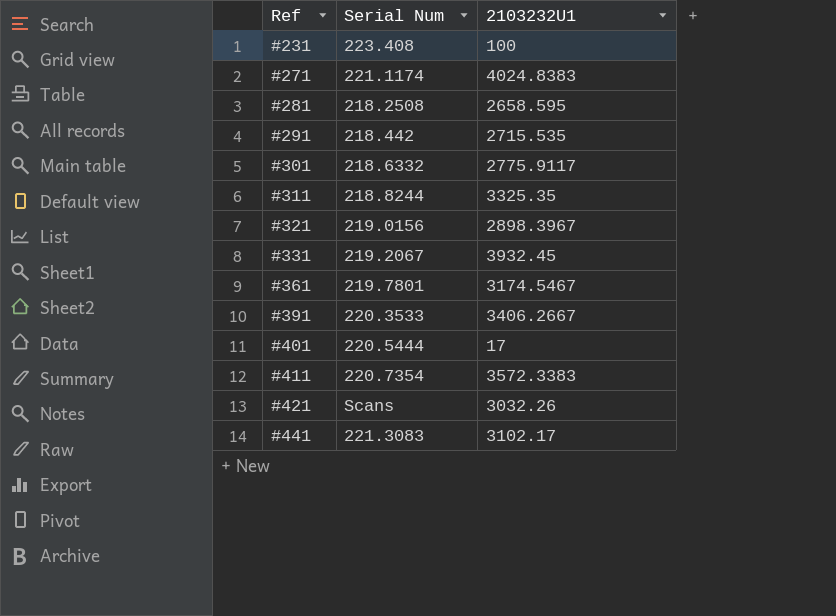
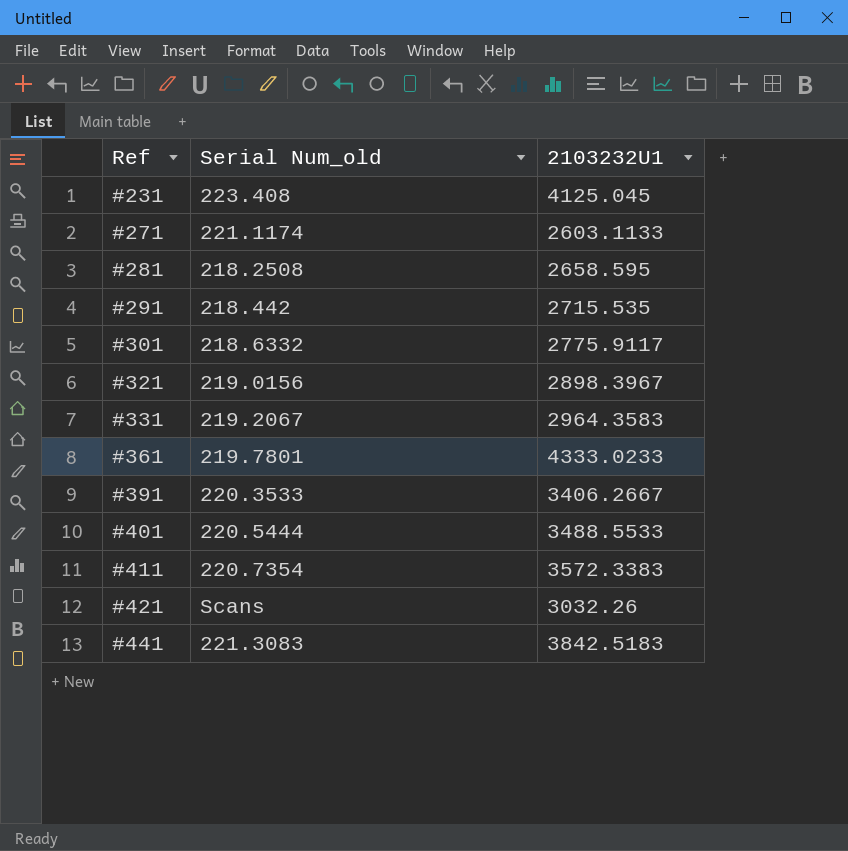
column name: Serial Num -> Serial Num_old
row #311: 218.8244 | 3325.35 -> none
#231 | 2103232U1: 100 -> 4125.045
#271 | 2103232U1: 4024.8383 -> 2603.1133
#331 | 2103232U1: 3932.45 -> 2964.3583
#361 | 2103232U1: 3174.5467 -> 4333.0233
#401 | 2103232U1: 17 -> 3488.5533
#441 | 2103232U1: 3102.17 -> 3842.5183

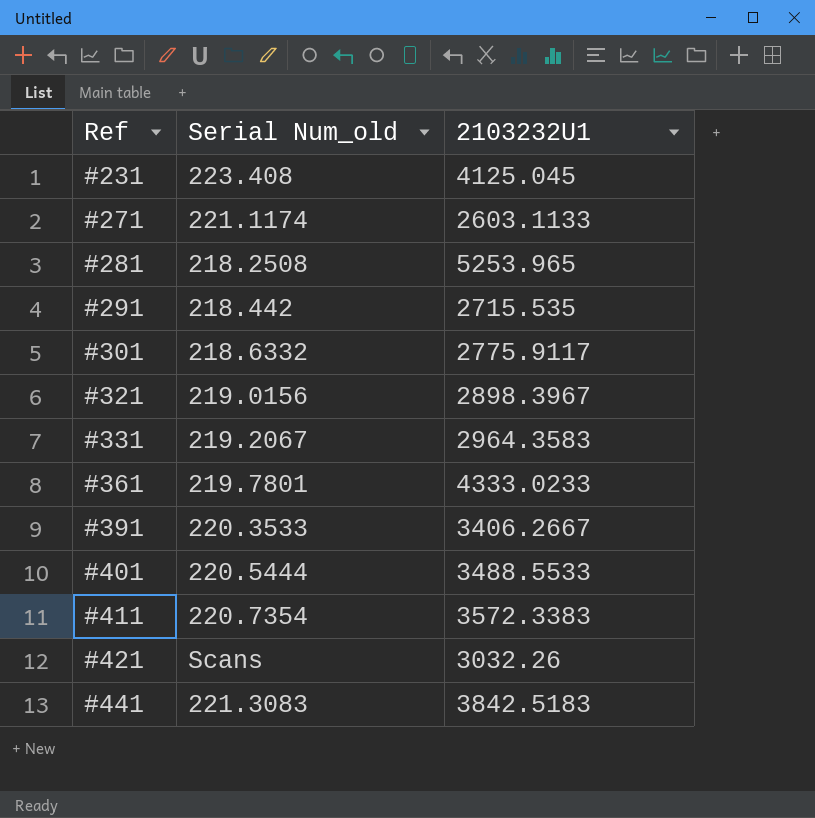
#281 | 2103232U1: 2658.595 -> 5253.965

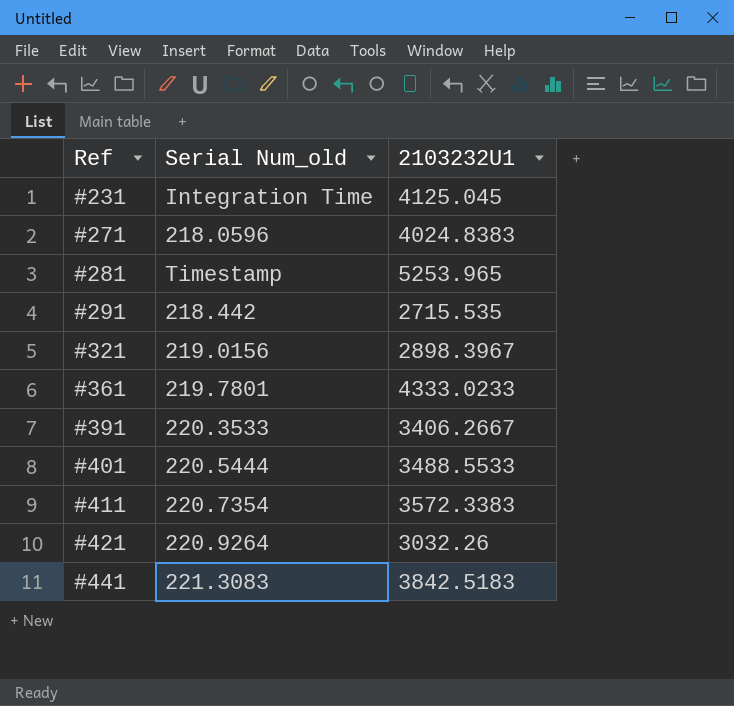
row #301: 218.6332 | 2775.9117 -> none
row #331: 219.2067 | 2964.3583 -> none
#231 | Serial Num_old: 223.408 -> Integration Time
#271 | Serial Num_old: 221.1174 -> 218.0596
#271 | 2103232U1: 2603.1133 -> 4024.8383
#281 | Serial Num_old: 218.2508 -> Timestamp
#421 | Serial Num_old: Scans -> 220.9264

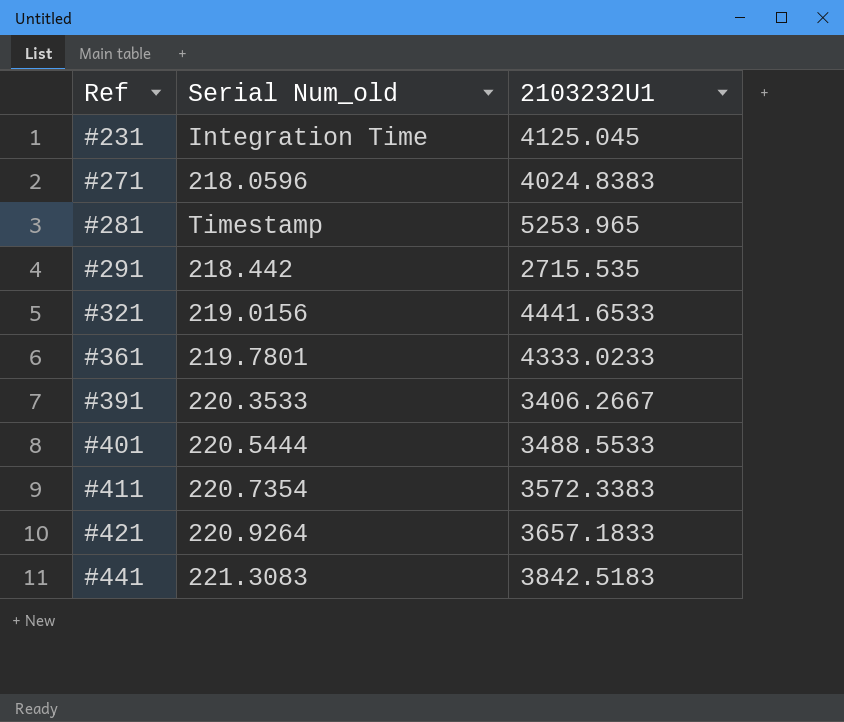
#321 | 2103232U1: 2898.3967 -> 4441.6533
#421 | 2103232U1: 3032.26 -> 3657.1833

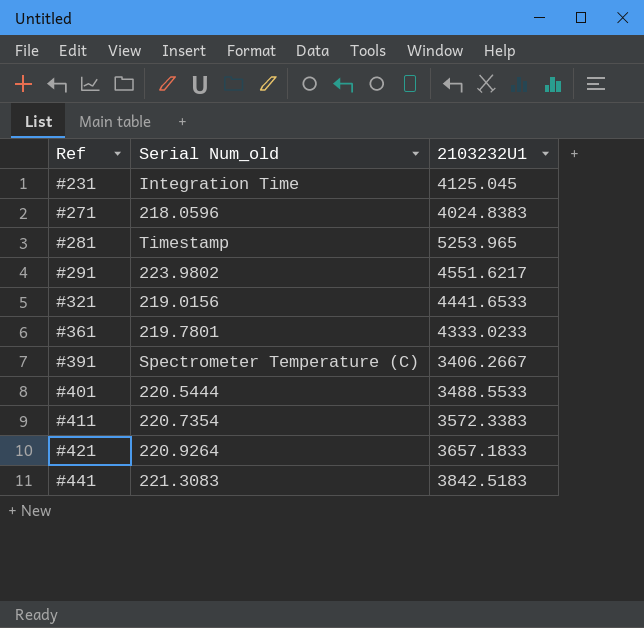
#291 | Serial Num_old: 218.442 -> 223.9802
#291 | 2103232U1: 2715.535 -> 4551.6217
#391 | Serial Num_old: 220.3533 -> Spectrometer Temperature (C)

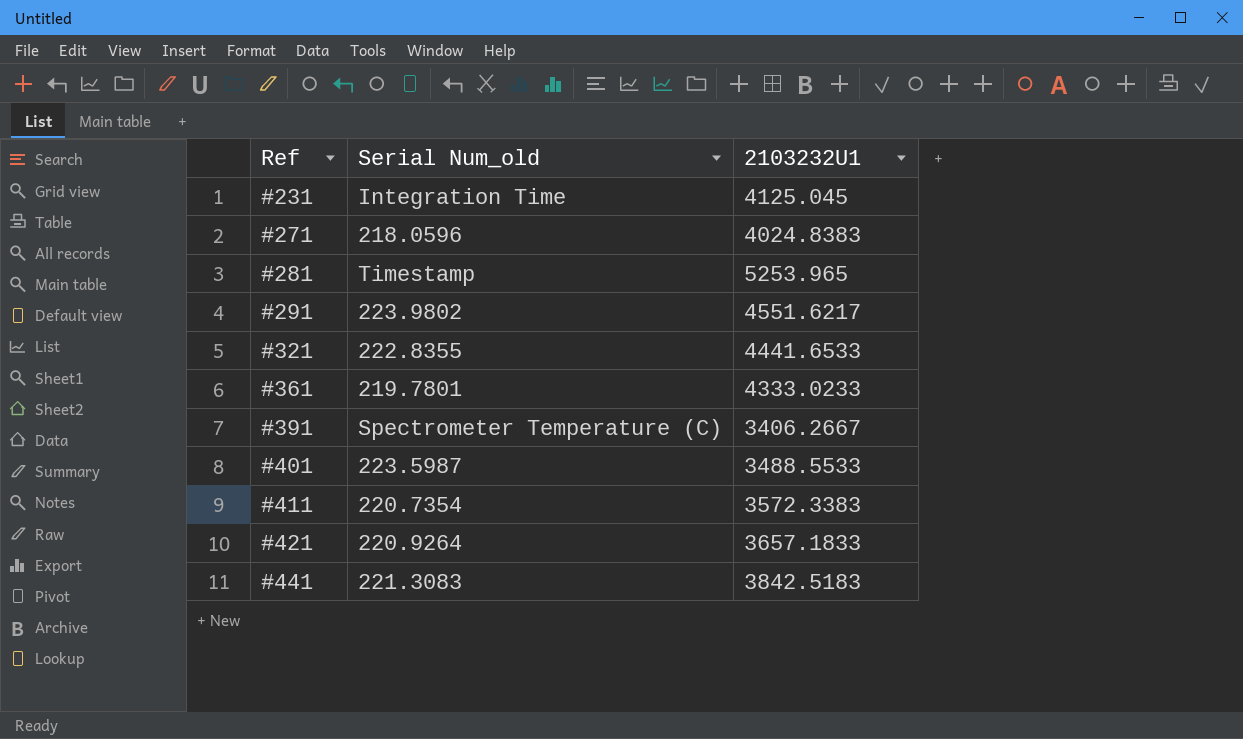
#321 | Serial Num_old: 219.0156 -> 222.8355
#401 | Serial Num_old: 220.5444 -> 223.5987

